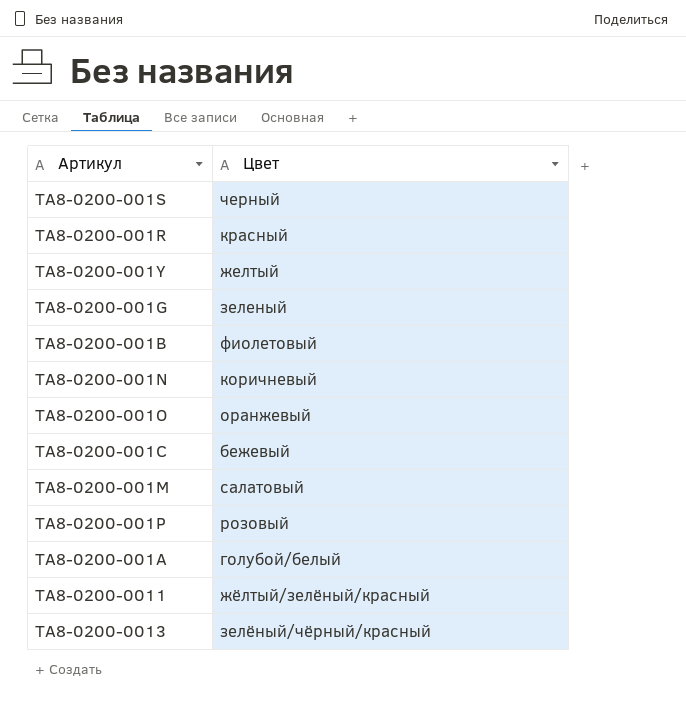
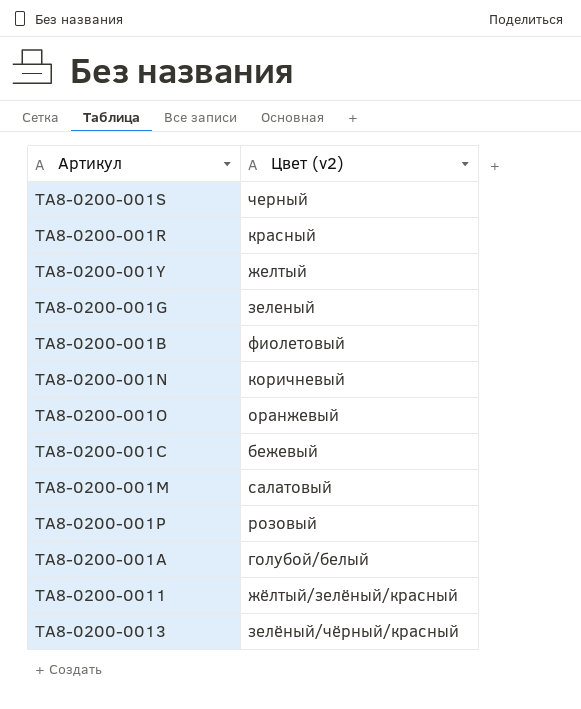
column name: Цвет -> Цвет (v2)

